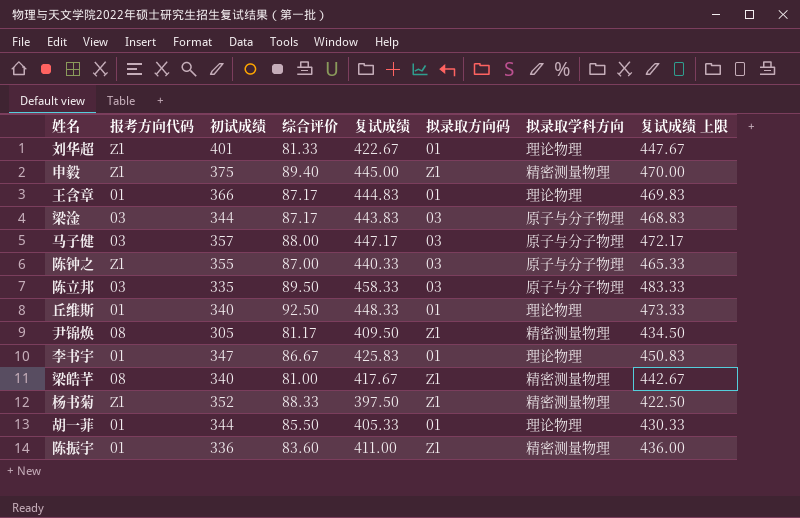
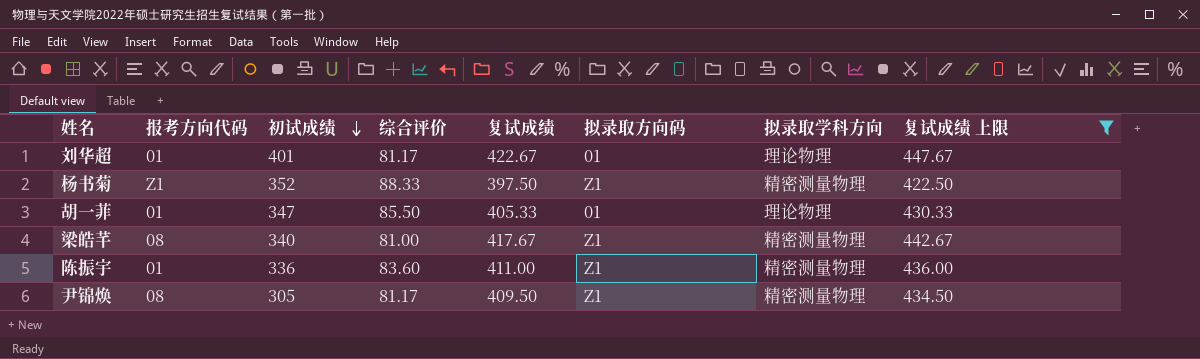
filter: none -> 复试成绩 上限 <= 447.67
row order: none -> 初试成绩 descending
刘华超 | 报考方向代码: Z1 -> 01
刘华超 | 综合评价: 81.33 -> 81.17
胡一菲 | 初试成绩: 344 -> 347

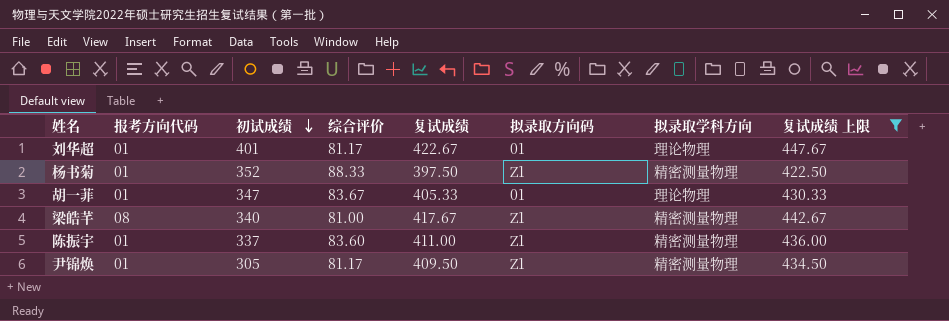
杨书菊 | 报考方向代码: Z1 -> 01
胡一菲 | 综合评价: 85.50 -> 83.67
陈振宇 | 初试成绩: 336 -> 337
尹锦焕 | 报考方向代码: 08 -> 01

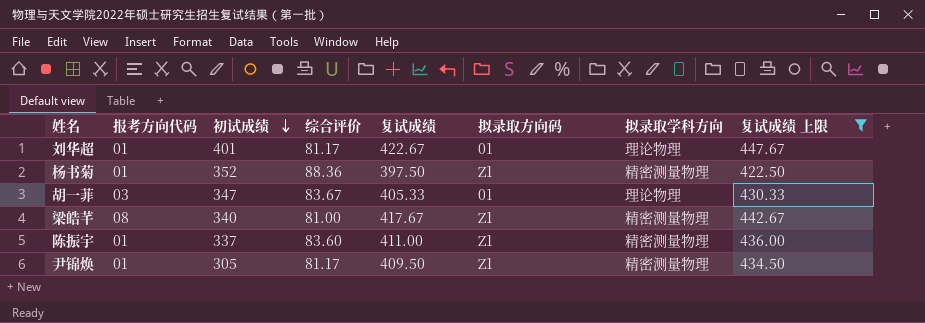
杨书菊 | 综合评价: 88.33 -> 88.36
胡一菲 | 报考方向代码: 01 -> 03

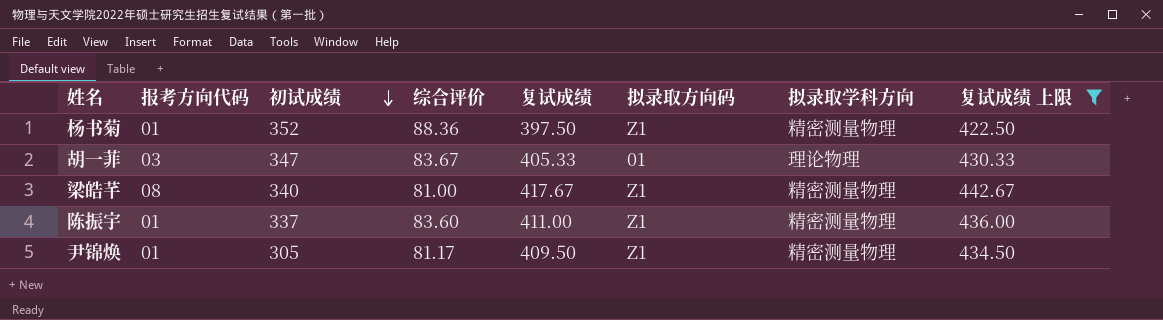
row 刘华超: 01 | 401 | 81.17 | 422.67 | 01 | 理论物理 | 447.67 -> none

